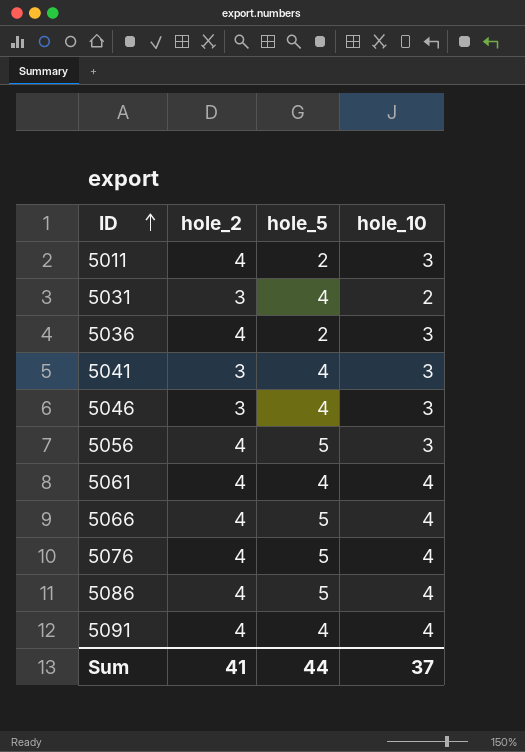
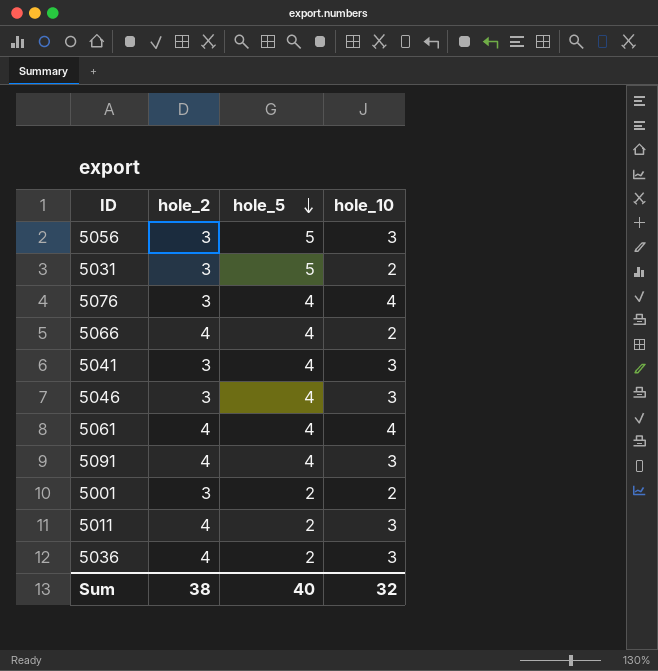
row order: ID ascending -> hole_5 descending
row 5086: 4 | 5 | 4 -> none
5056 | hole_2: 4 -> 3
5031 | hole_5: 4 -> 5
5076 | hole_2: 4 -> 3
5076 | hole_5: 5 -> 4
5066 | hole_5: 5 -> 4
5066 | hole_10: 4 -> 2
5091 | hole_10: 4 -> 3
row 5001: none -> 3 | 2 | 2
Sum | hole_2: 41 -> 38
Sum | hole_5: 44 -> 40
Sum | hole_10: 37 -> 32

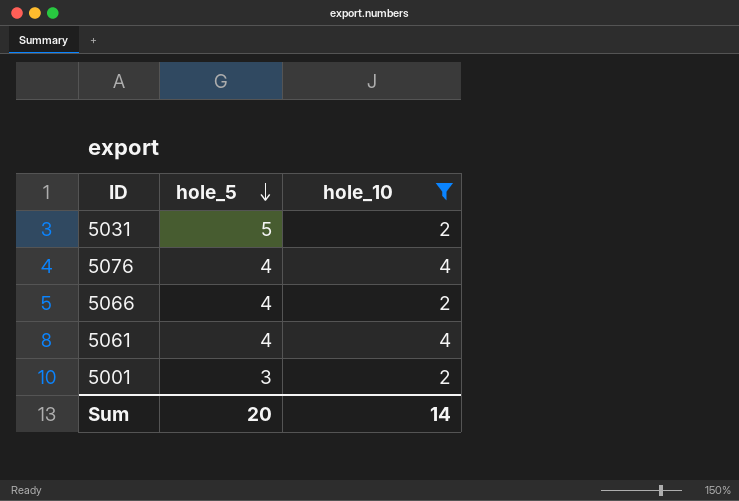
filter: none -> hole_10 != 3
column hole_2 | position: 2 -> none
5001 | hole_5: 2 -> 3
Sum | hole_5: 40 -> 20
Sum | hole_10: 32 -> 14

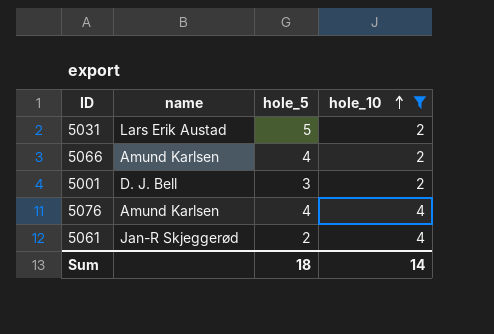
row order: hole_5 descending -> hole_10 ascending
column name | position: none -> 2
5061 | hole_5: 4 -> 2
Sum | hole_5: 20 -> 18

